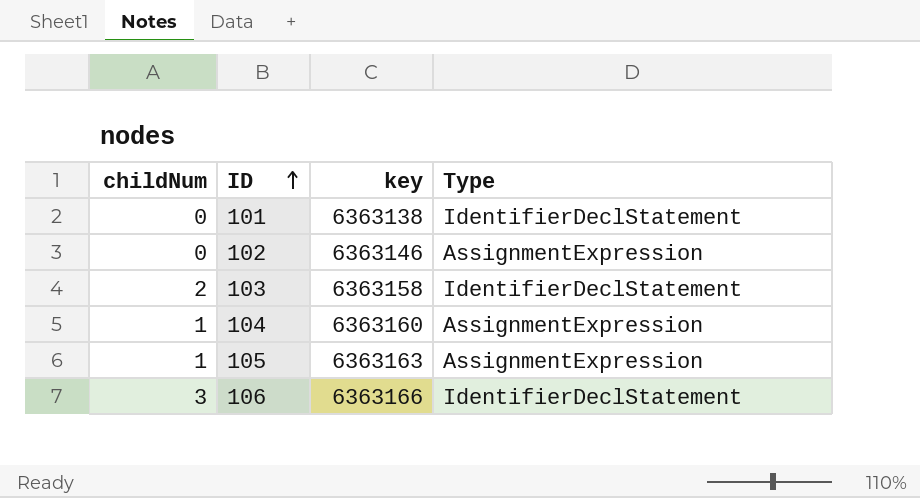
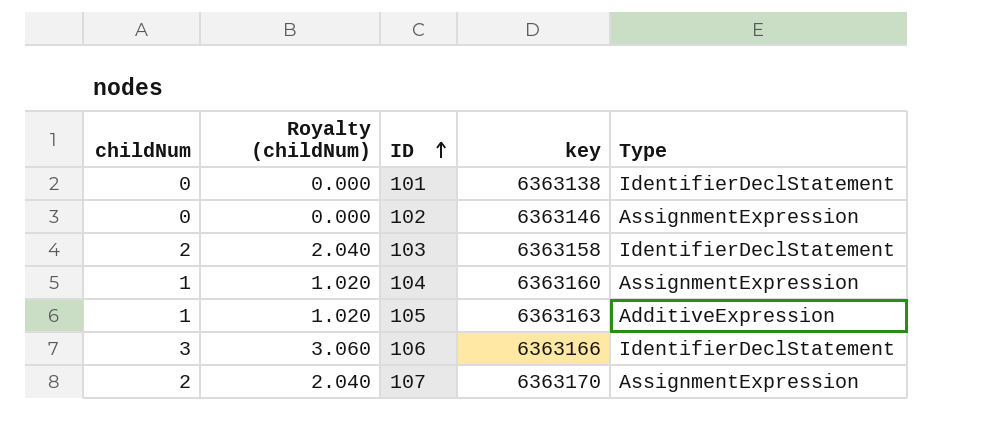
column Royalty (childNum) | formula: none -> [childNum] * 1.02
105 | Type: AssignmentExpression -> AdditiveExpression
row 107: none -> 2 | 2.040 | 6363170 | AssignmentExpression

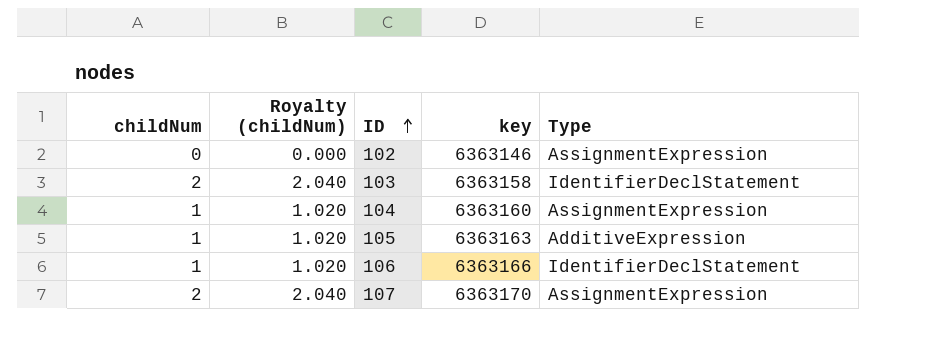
row 101: 0 | 0.000 | 6363138 | IdentifierDeclStatement -> none
106 | childNum: 3 -> 1
106 | Royalty (childNum): 3.060 -> 1.020

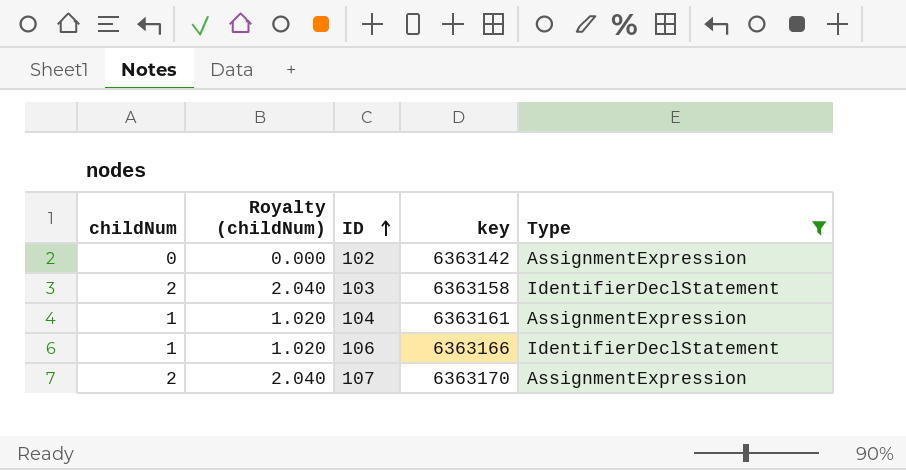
filter: none -> Type != AdditiveExpression
102 | key: 6363146 -> 6363142
104 | key: 6363160 -> 6363161

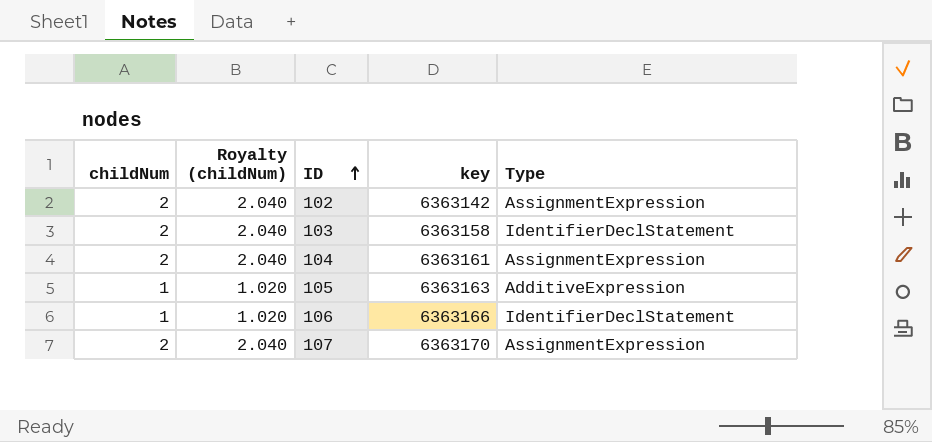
filter: Type != AdditiveExpression -> none
102 | childNum: 0 -> 2
102 | Royalty (childNum): 0.000 -> 2.040
104 | childNum: 1 -> 2
104 | Royalty (childNum): 1.020 -> 2.040

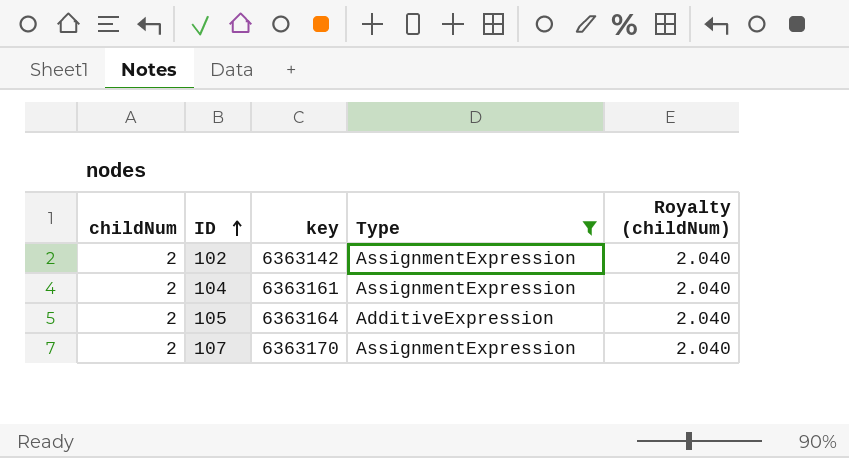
filter: none -> Type != IdentifierDeclStatement
column Royalty (childNum) | position: 2 -> 5
105 | childNum: 1 -> 2
105 | key: 6363163 -> 6363164
105 | Royalty (childNum): 1.020 -> 2.040

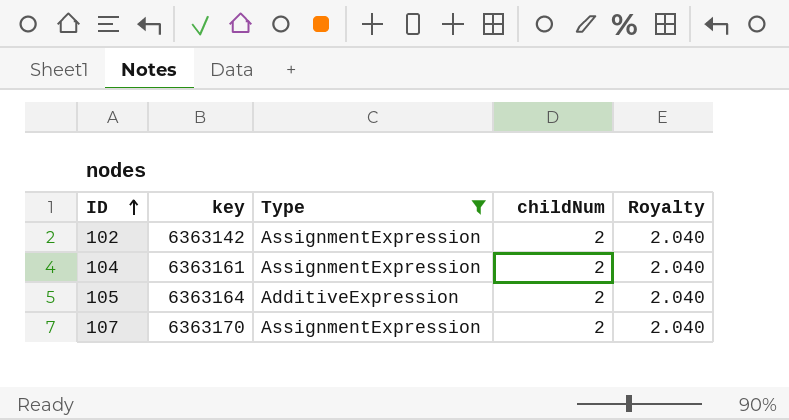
column childNum | position: 1 -> 4
column name: Royalty (childNum) -> Royalty

